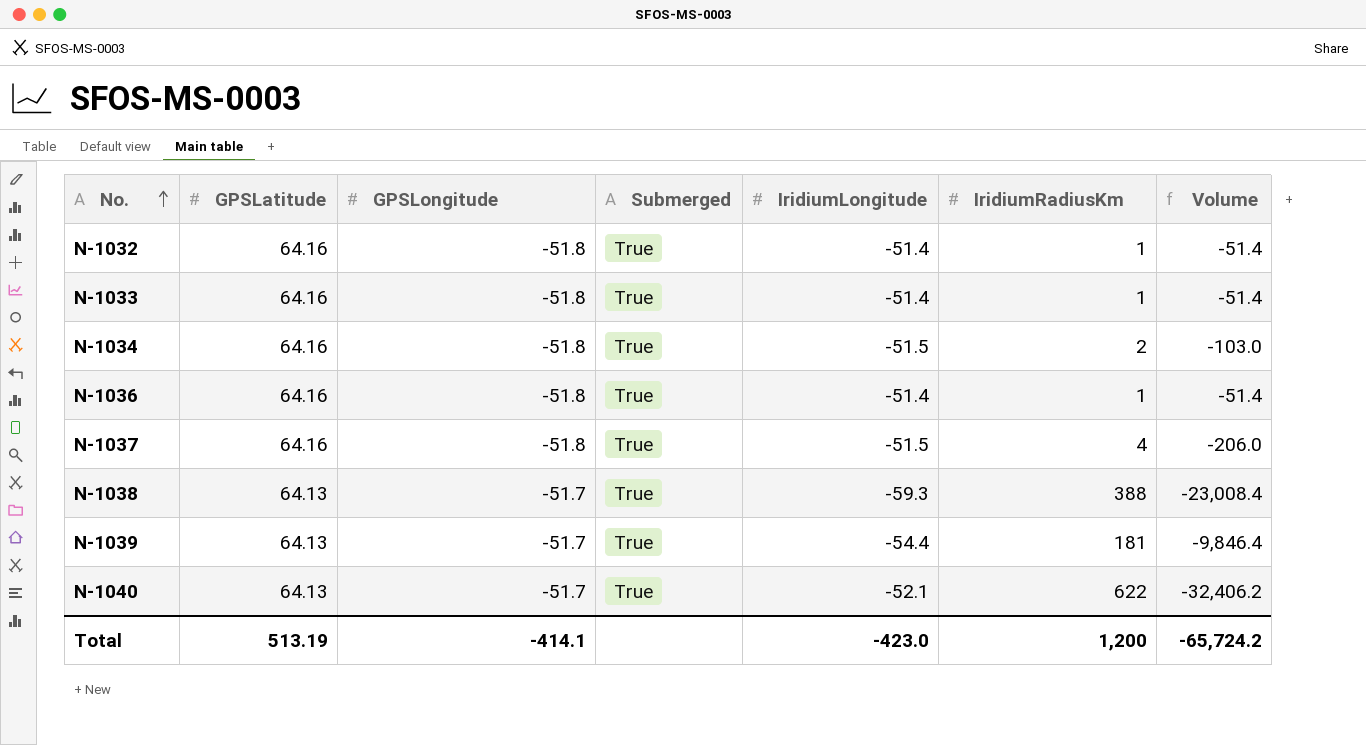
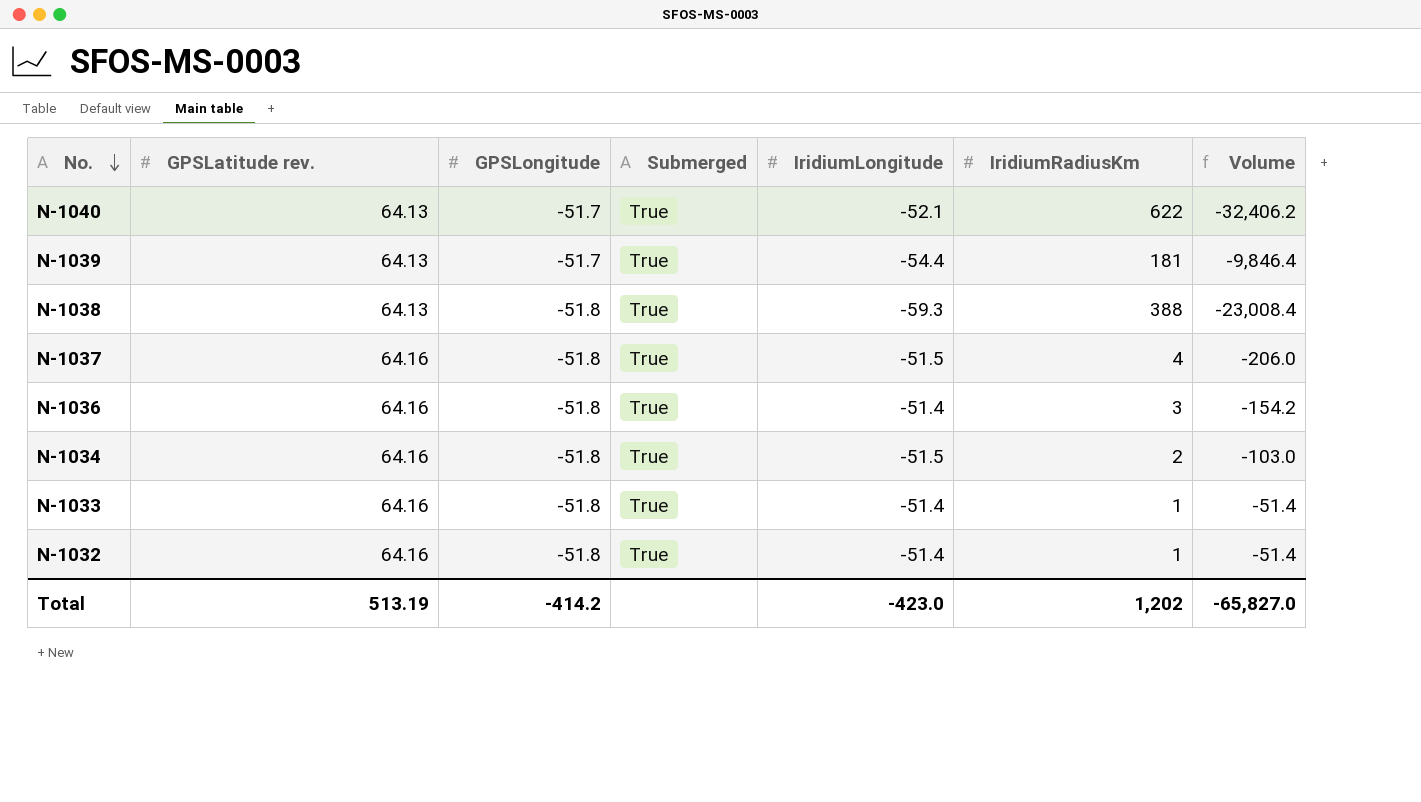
row order: No. ascending -> No. descending
column name: GPSLatitude -> GPSLatitude rev.
N-1038 | GPSLongitude: -51.7 -> -51.8
N-1036 | IridiumRadiusKm: 1 -> 3
N-1036 | Volume: -51.4 -> -154.2
Total | GPSLongitude: -414.1 -> -414.2
Total | IridiumRadiusKm: 1,200 -> 1,202
Total | Volume: -65,724.2 -> -65,827.0

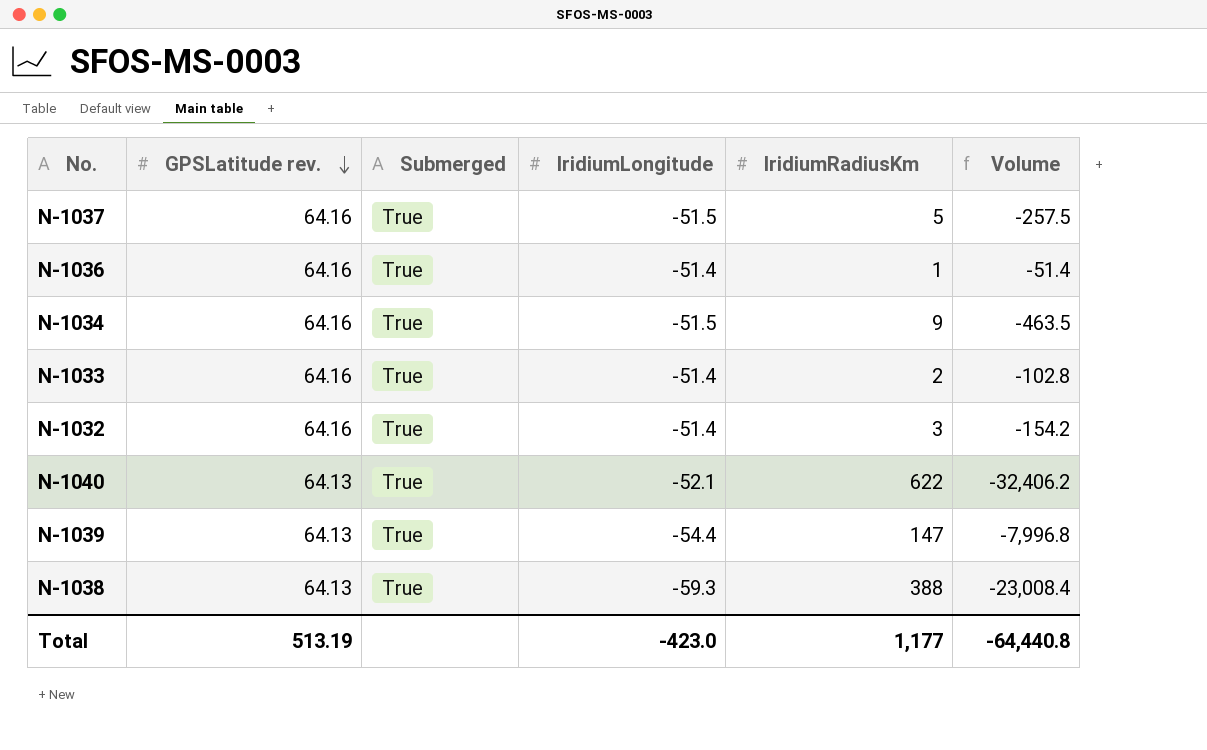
row order: No. descending -> GPSLatitude rev. descending
column GPSLongitude | position: 3 -> none
N-1037 | IridiumRadiusKm: 4 -> 5
N-1037 | Volume: -206.0 -> -257.5
N-1036 | IridiumRadiusKm: 3 -> 1
N-1036 | Volume: -154.2 -> -51.4
N-1034 | IridiumRadiusKm: 2 -> 9
N-1034 | Volume: -103.0 -> -463.5
N-1033 | IridiumRadiusKm: 1 -> 2
N-1033 | Volume: -51.4 -> -102.8
N-1032 | IridiumRadiusKm: 1 -> 3
N-1032 | Volume: -51.4 -> -154.2
N-1039 | IridiumRadiusKm: 181 -> 147
N-1039 | Volume: -9,846.4 -> -7,996.8
Total | IridiumRadiusKm: 1,202 -> 1,177
Total | Volume: -65,827.0 -> -64,440.8

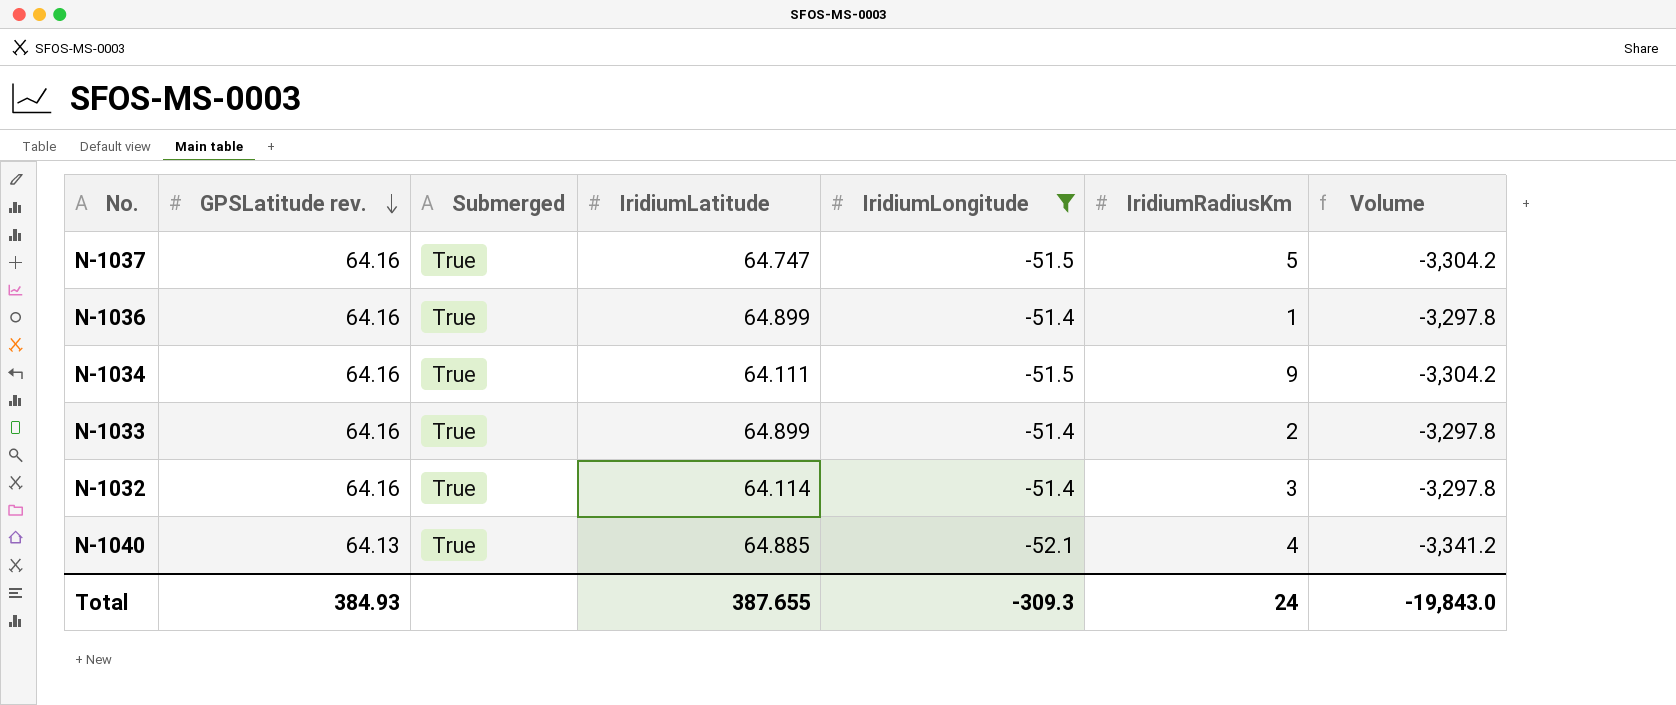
filter: none -> IridiumLongitude >= -52.1
column IridiumLatitude | position: none -> 4
column Volume | formula: [IridiumLongitude] * [IridiumRadiusKm] -> [GPSLatitude rev.] * [IridiumLongitude]
N-1040 | IridiumRadiusKm: 622 -> 4
Total | GPSLatitude rev.: 513.19 -> 384.93
Total | IridiumLongitude: -423.0 -> -309.3
Total | IridiumRadiusKm: 1,177 -> 24
Total | Volume: -64,440.8 -> -19,843.0

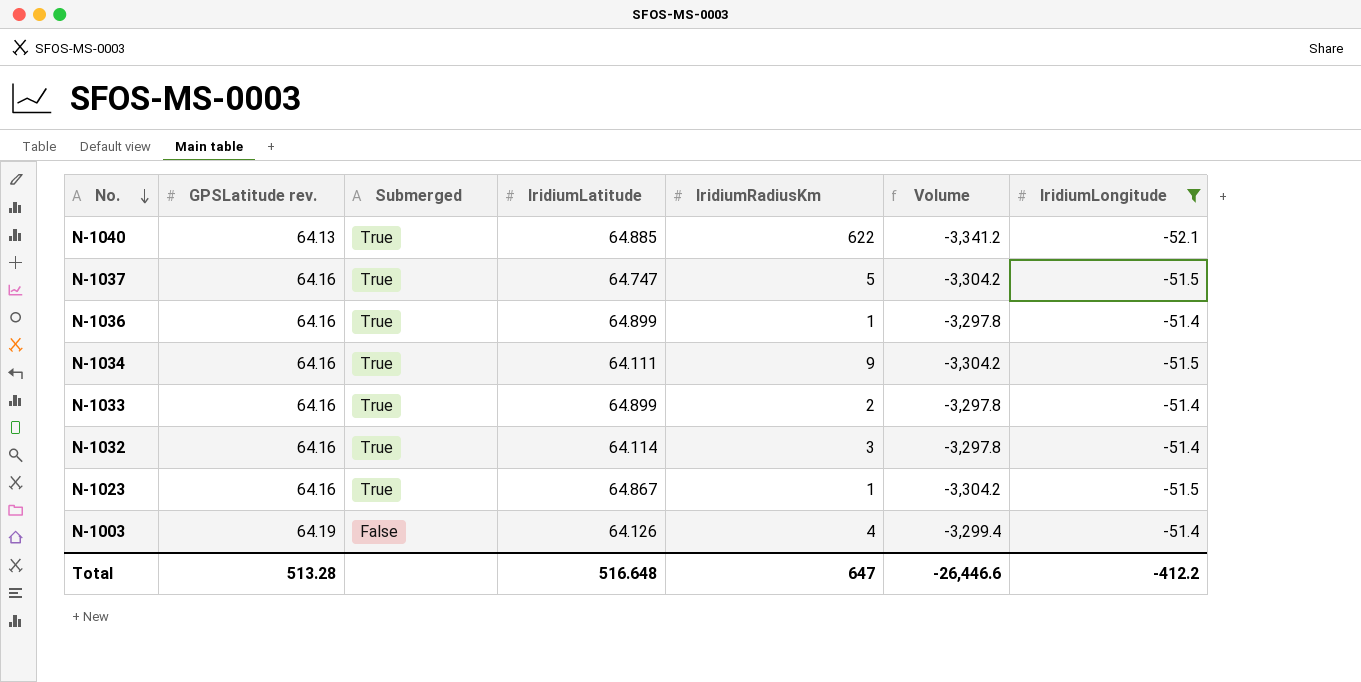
row order: GPSLatitude rev. descending -> No. descending
column IridiumLongitude | position: 5 -> 7
N-1040 | IridiumRadiusKm: 4 -> 622
row N-1023: none -> 64.16 | True | 64.867 | 1 | -3,304.2 | -51.5
row N-1003: none -> 64.19 | False | 64.126 | 4 | -3,299.4 | -51.4
Total | GPSLatitude rev.: 384.93 -> 513.28
Total | IridiumLatitude: 387.655 -> 516.648
Total | IridiumRadiusKm: 24 -> 647
Total | Volume: -19,843.0 -> -26,446.6
Total | IridiumLongitude: -309.3 -> -412.2

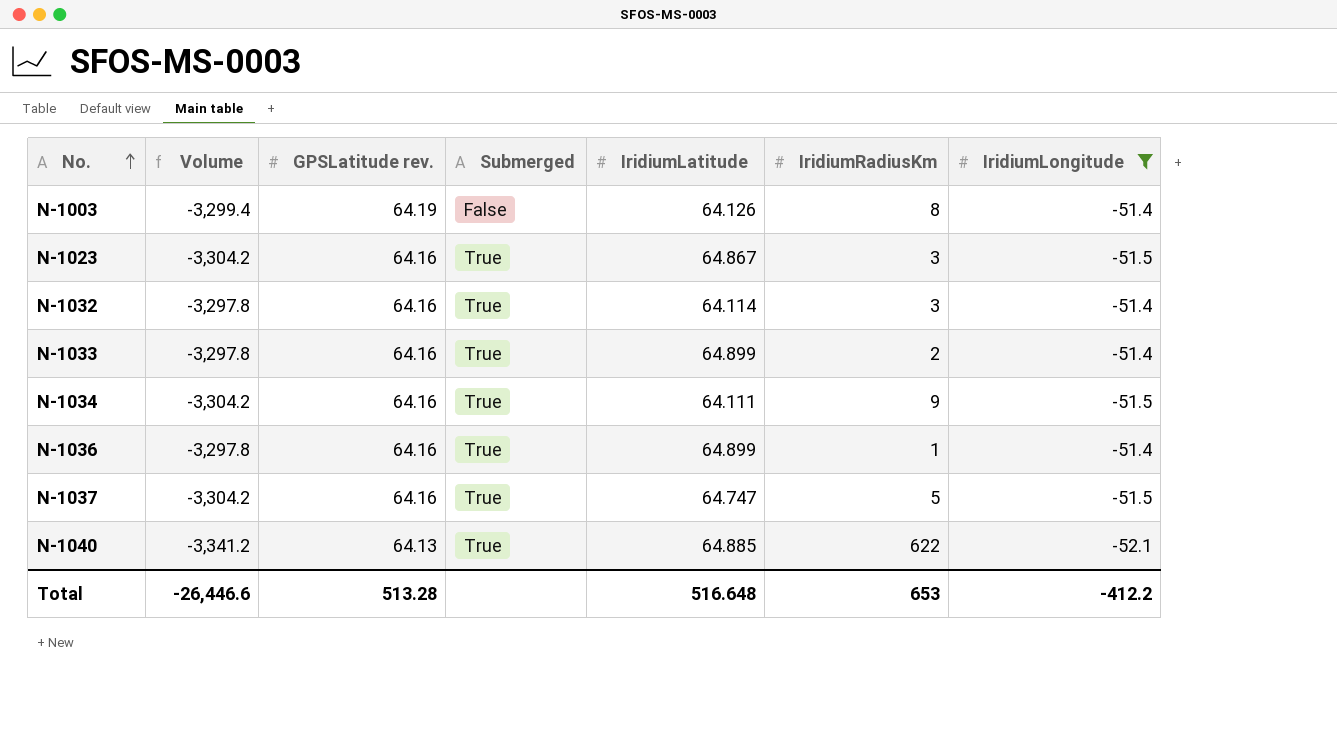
row order: No. descending -> No. ascending
column Volume | position: 6 -> 2
N-1003 | IridiumRadiusKm: 4 -> 8
N-1023 | IridiumRadiusKm: 1 -> 3
Total | IridiumRadiusKm: 647 -> 653

